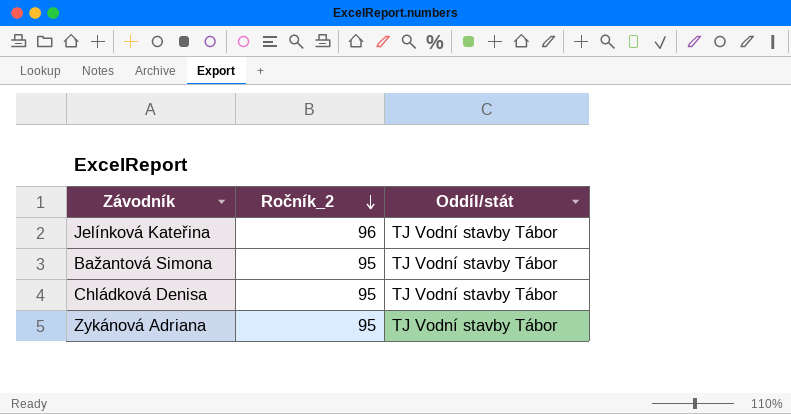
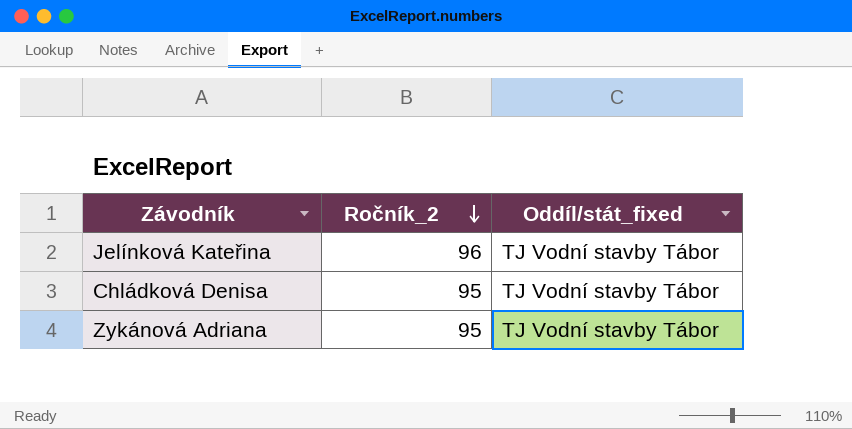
column name: Oddíl/stát -> Oddíl/stát_fixed
row Bažantová Simona: 95 | TJ Vodní stavby Tábor -> none

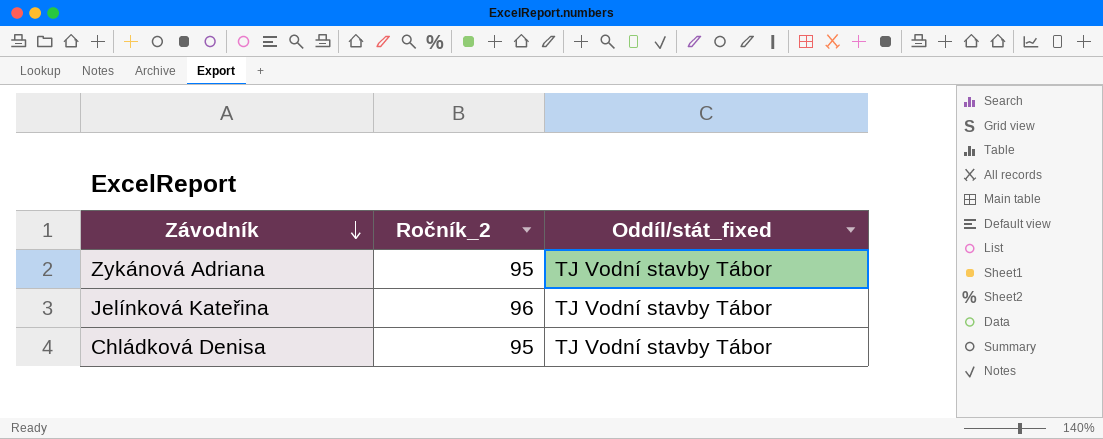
row order: Ročník_2 descending -> Závodník descending

